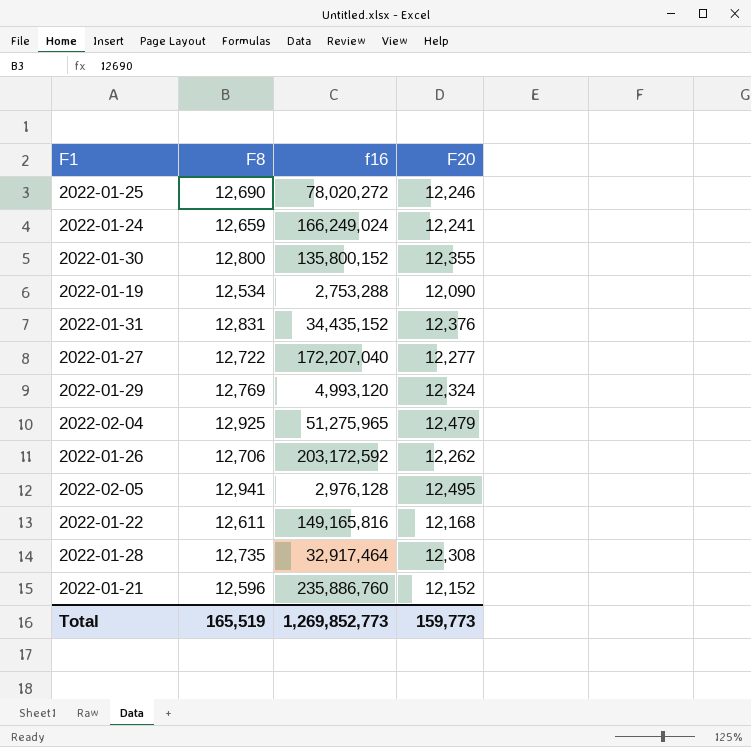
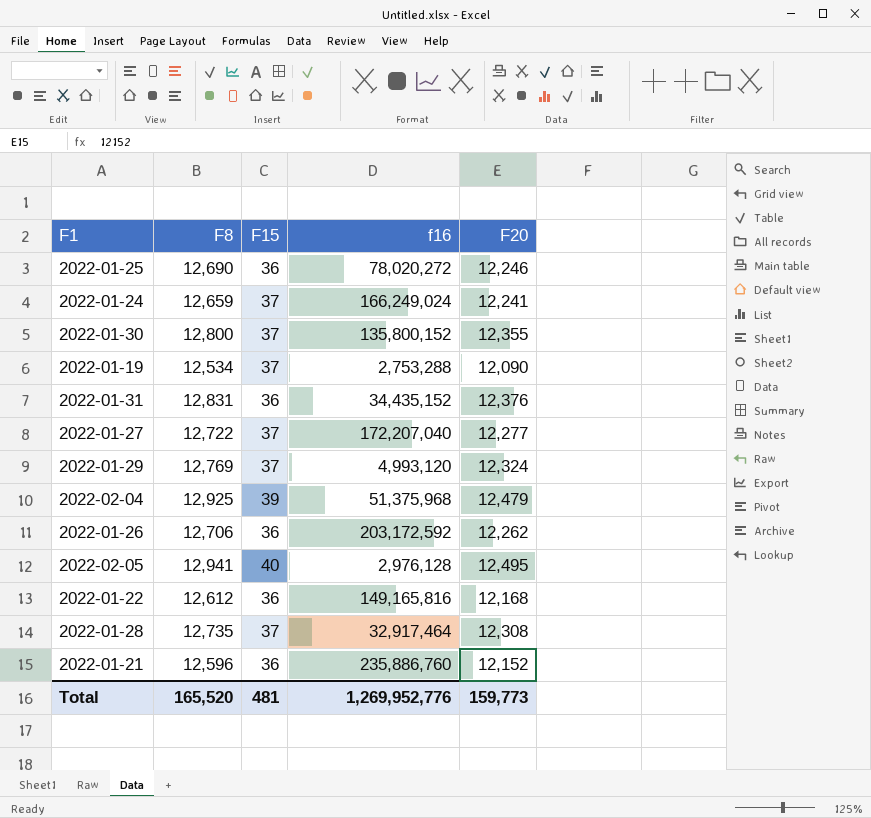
column F15 | position: none -> 3
2022-02-04 | f16: 51,275,965 -> 51,375,968
2022-01-22 | F8: 12,611 -> 12,612
Total | F8: 165,519 -> 165,520
Total | f16: 1,269,852,773 -> 1,269,952,776

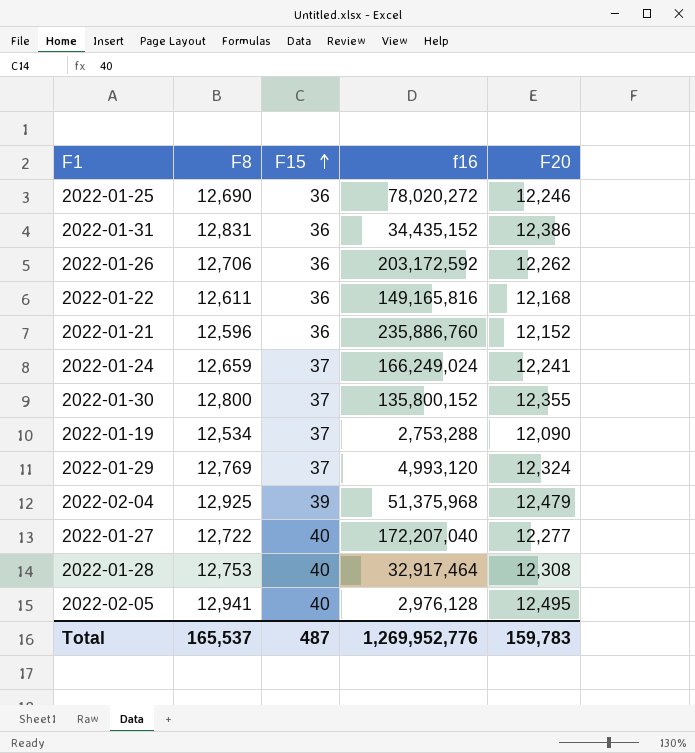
row order: none -> F15 ascending
2022-01-31 | F20: 12,376 -> 12,386
2022-01-22 | F8: 12,612 -> 12,611
2022-01-27 | F15: 37 -> 40
2022-01-28 | F8: 12,735 -> 12,753
2022-01-28 | F15: 37 -> 40
Total | F8: 165,520 -> 165,537
Total | F15: 481 -> 487
Total | F20: 159,773 -> 159,783

